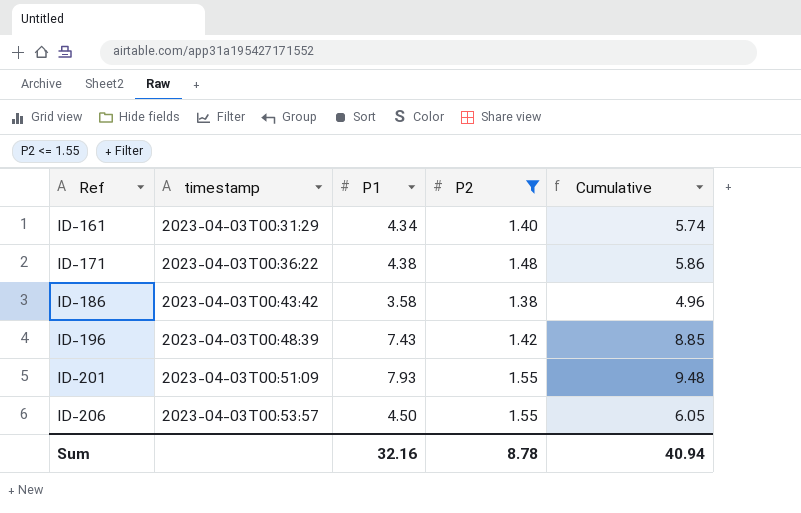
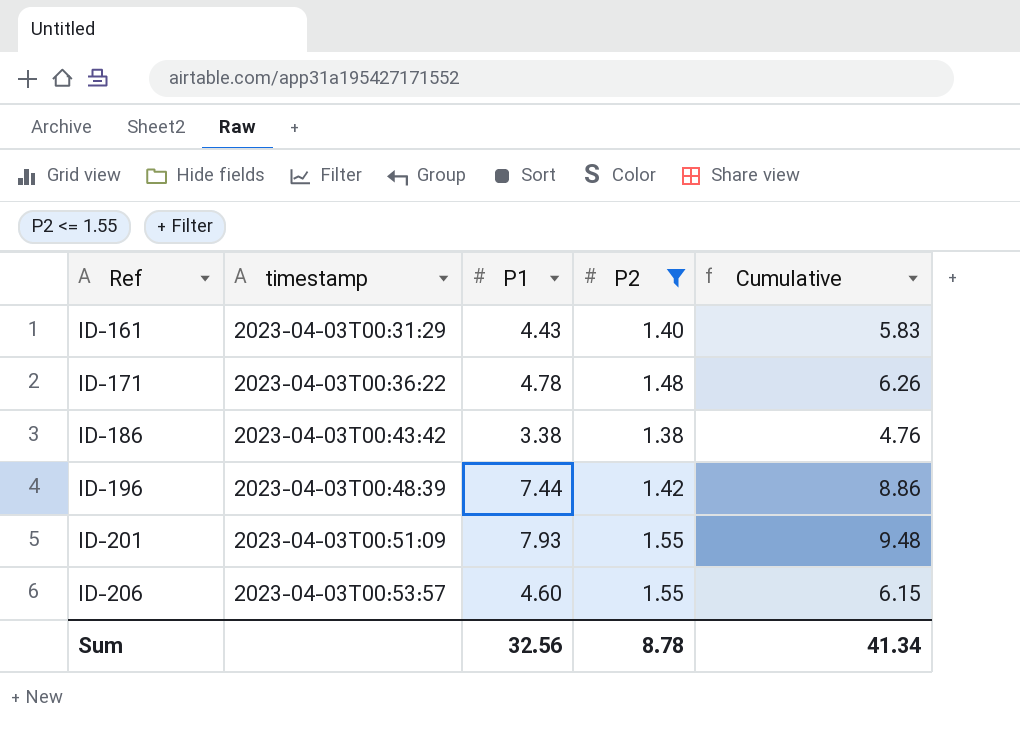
ID-161 | P1: 4.34 -> 4.43
ID-161 | Cumulative: 5.74 -> 5.83
ID-171 | P1: 4.38 -> 4.78
ID-171 | Cumulative: 5.86 -> 6.26
ID-186 | P1: 3.58 -> 3.38
ID-186 | Cumulative: 4.96 -> 4.76
ID-196 | P1: 7.43 -> 7.44
ID-196 | Cumulative: 8.85 -> 8.86
ID-206 | P1: 4.50 -> 4.60
ID-206 | Cumulative: 6.05 -> 6.15
Sum | P1: 32.16 -> 32.56
Sum | Cumulative: 40.94 -> 41.34

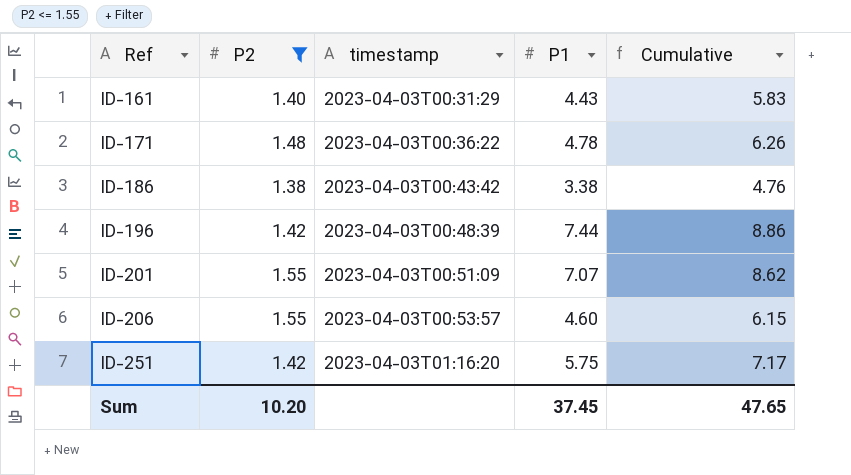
column P2 | position: 4 -> 2
ID-201 | P1: 7.93 -> 7.07
ID-201 | Cumulative: 9.48 -> 8.62
row ID-251: none -> 1.42 | 2023-04-03T01:16:20 | 5.75 | 7.17
Sum | P2: 8.78 -> 10.20
Sum | P1: 32.56 -> 37.45
Sum | Cumulative: 41.34 -> 47.65

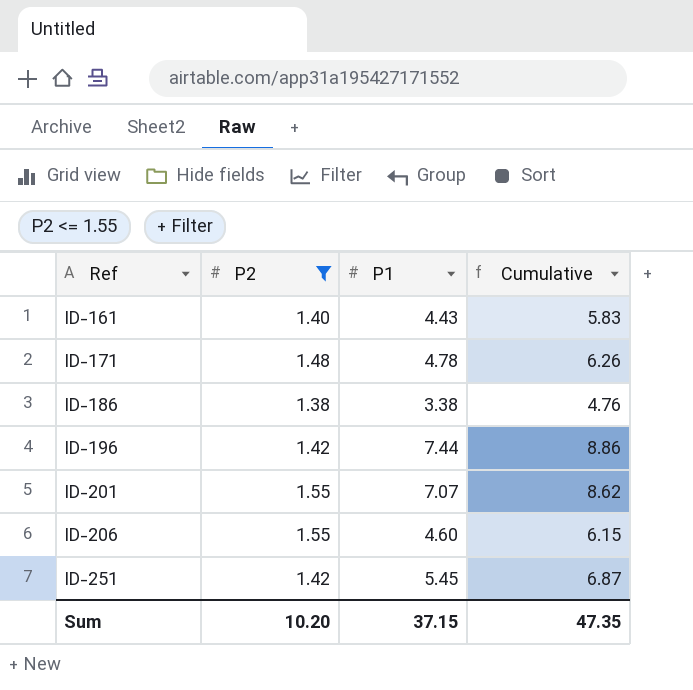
column timestamp | position: 3 -> none
ID-251 | P1: 5.75 -> 5.45
ID-251 | Cumulative: 7.17 -> 6.87
Sum | P1: 37.45 -> 37.15
Sum | Cumulative: 47.65 -> 47.35

